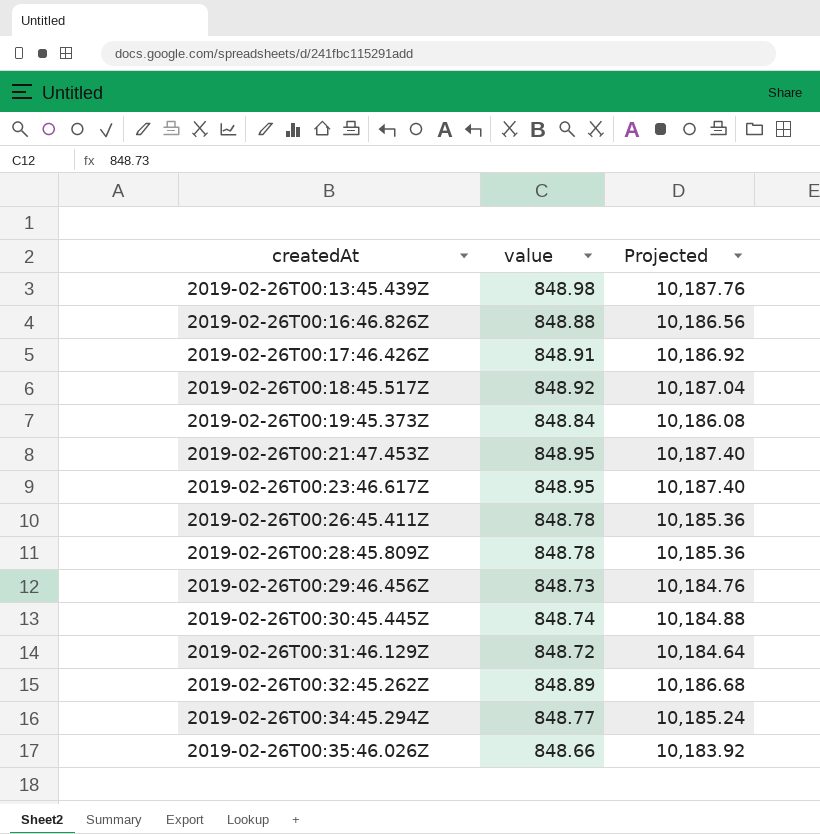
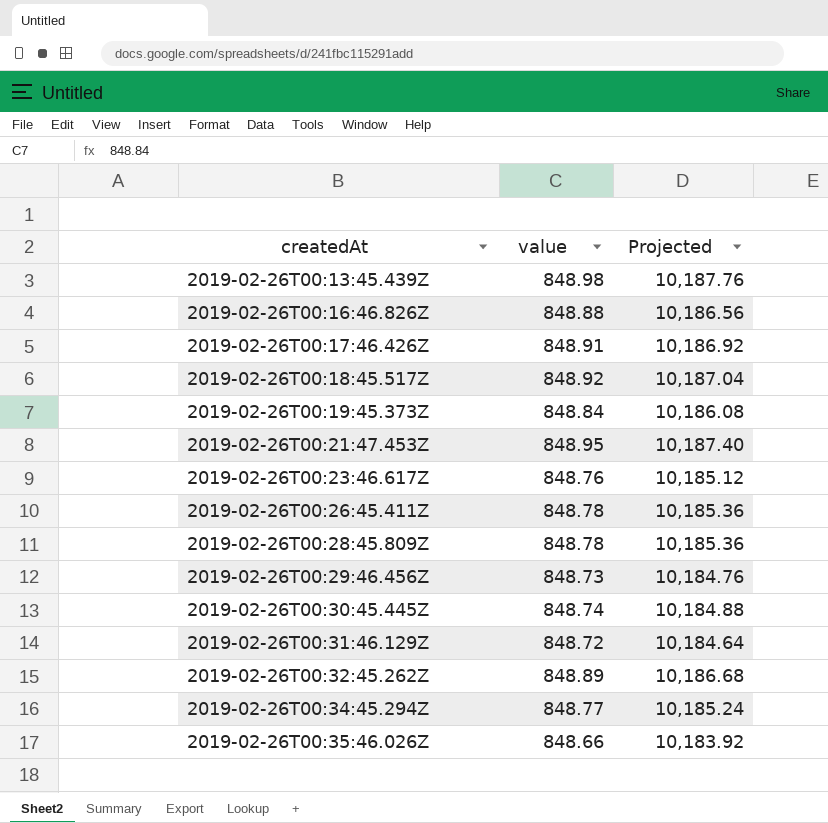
2019-02-26T00:23:46.617Z | value: 848.95 -> 848.76
2019-02-26T00:23:46.617Z | Projected: 10,187.40 -> 10,185.12

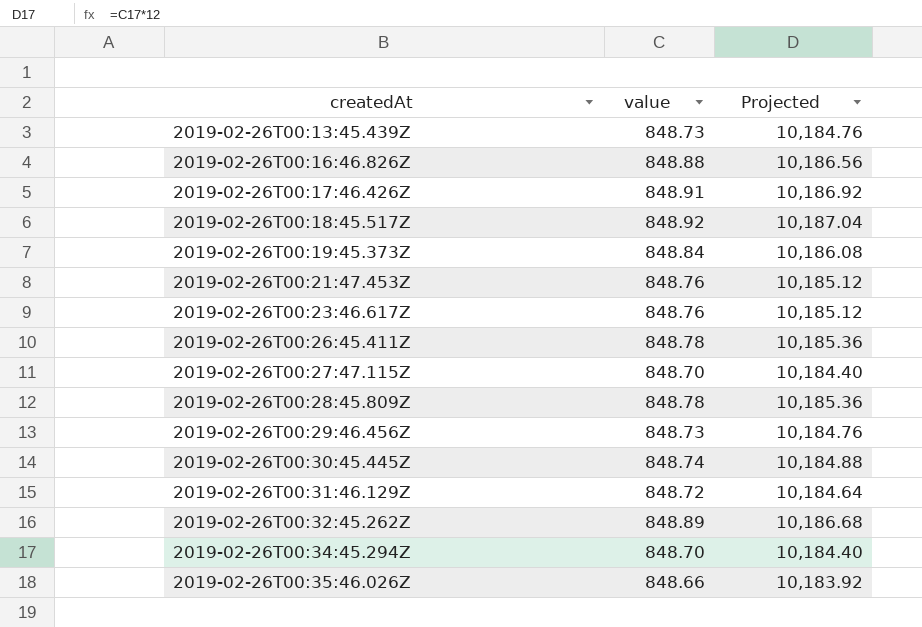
2019-02-26T00:13:45.439Z | value: 848.98 -> 848.73
2019-02-26T00:13:45.439Z | Projected: 10,187.76 -> 10,184.76
2019-02-26T00:21:47.453Z | value: 848.95 -> 848.76
2019-02-26T00:21:47.453Z | Projected: 10,187.40 -> 10,185.12
row 2019-02-26T00:27:47.115Z: none -> 848.70 | 10,184.40
2019-02-26T00:34:45.294Z | value: 848.77 -> 848.70
2019-02-26T00:34:45.294Z | Projected: 10,185.24 -> 10,184.40

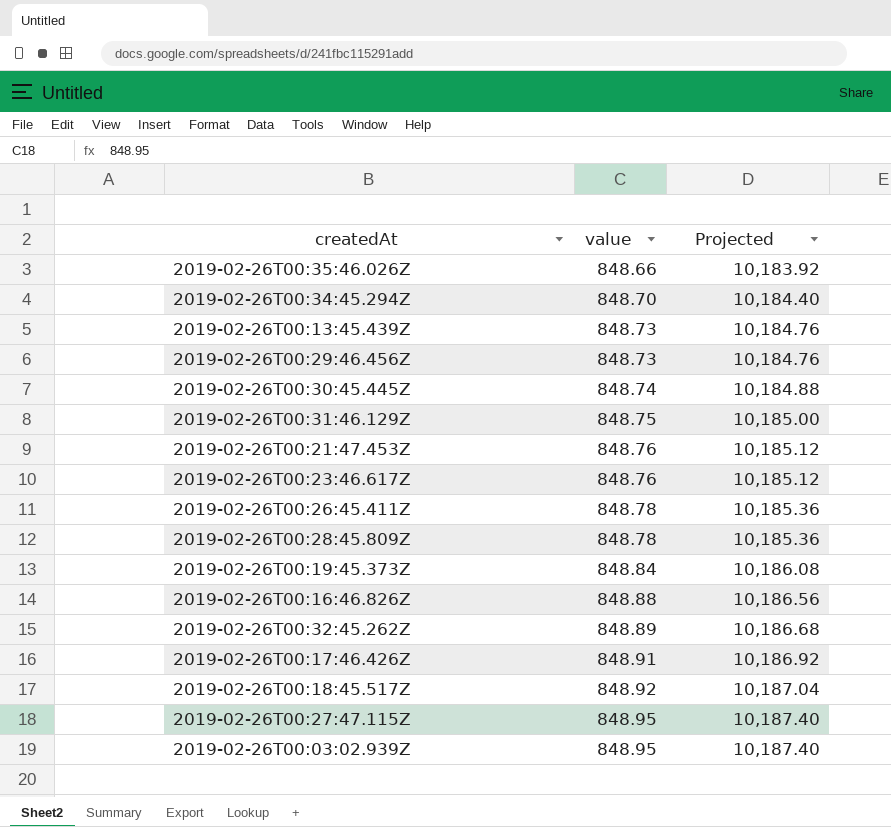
row order: createdAt ascending -> value ascending
2019-02-26T00:31:46.129Z | value: 848.72 -> 848.75
2019-02-26T00:31:46.129Z | Projected: 10,184.64 -> 10,185.00
2019-02-26T00:27:47.115Z | value: 848.70 -> 848.95
2019-02-26T00:27:47.115Z | Projected: 10,184.40 -> 10,187.40
row 2019-02-26T00:03:02.939Z: none -> 848.95 | 10,187.40

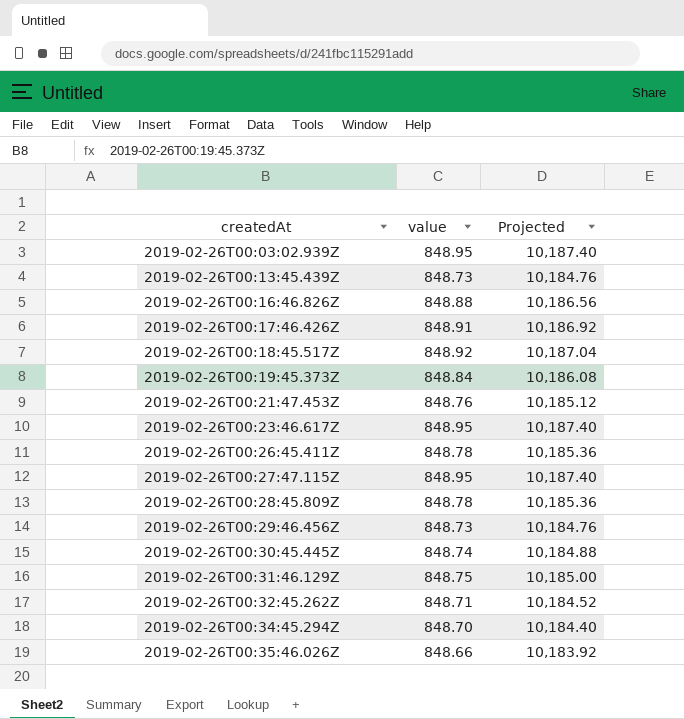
row order: value ascending -> createdAt ascending
2019-02-26T00:23:46.617Z | value: 848.76 -> 848.95
2019-02-26T00:23:46.617Z | Projected: 10,185.12 -> 10,187.40
2019-02-26T00:32:45.262Z | value: 848.89 -> 848.71
2019-02-26T00:32:45.262Z | Projected: 10,186.68 -> 10,184.52

